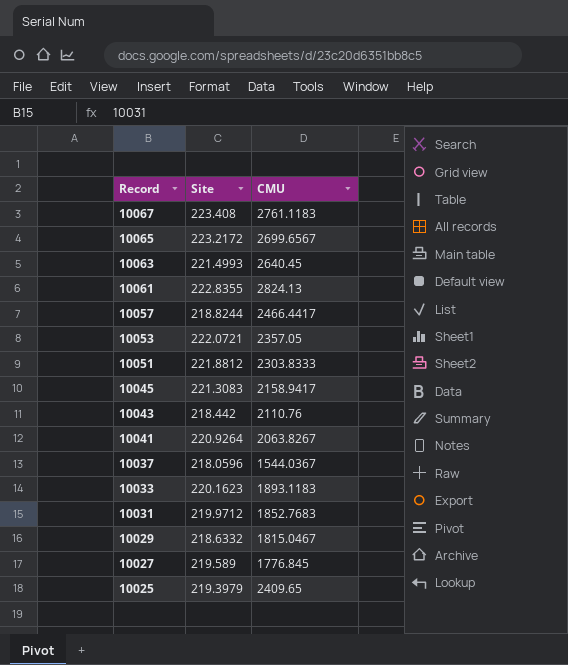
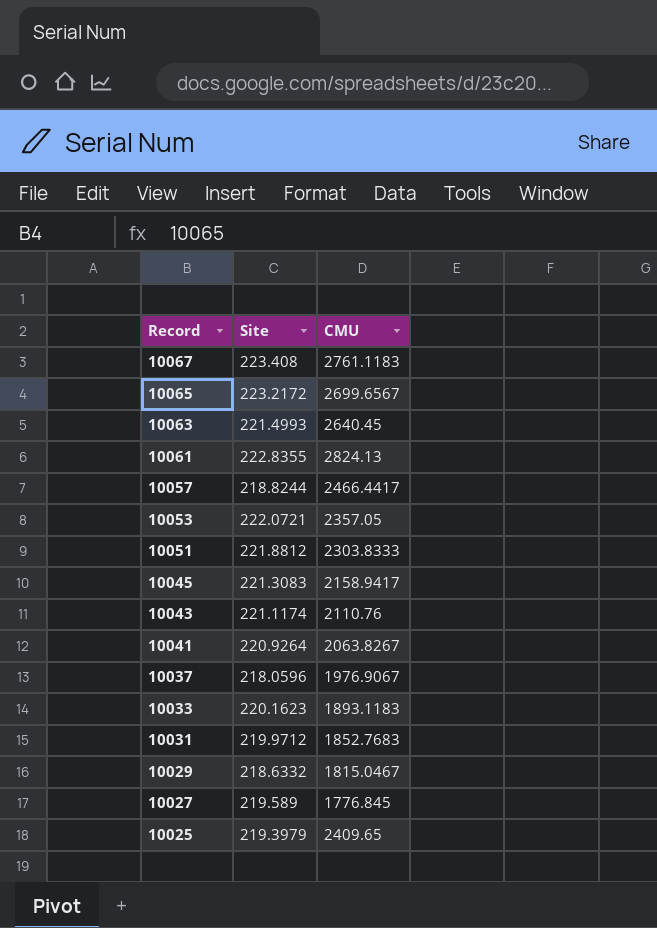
10043 | Site: 218.442 -> 221.1174
10037 | CMU: 1544.0367 -> 1976.9067

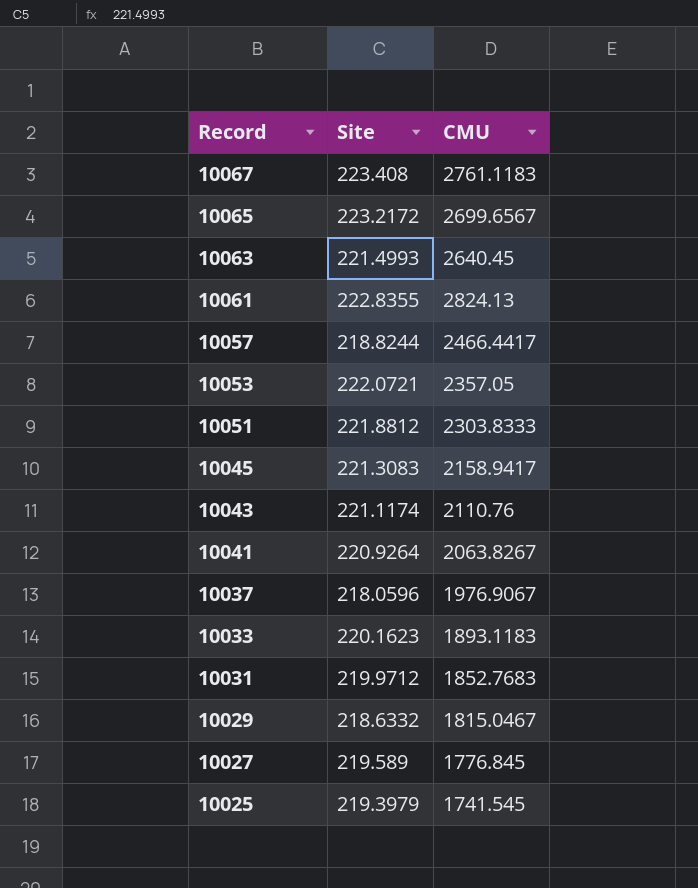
10025 | CMU: 2409.65 -> 1741.545

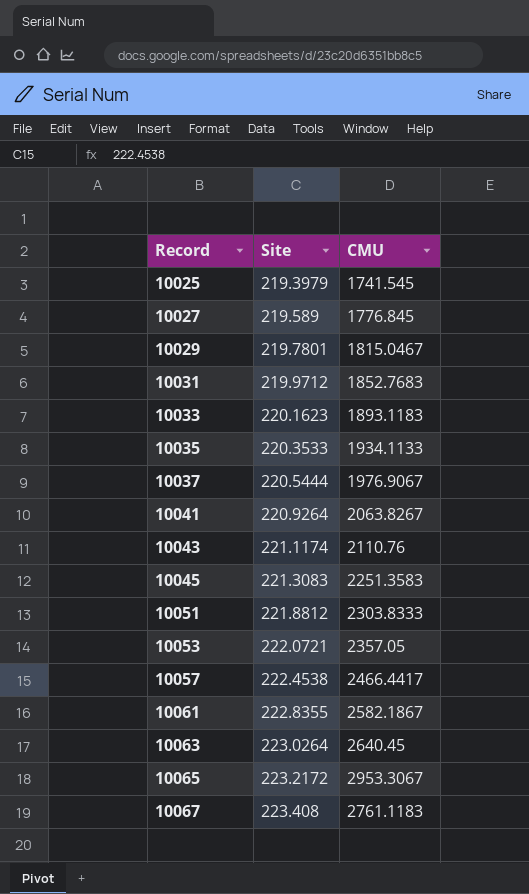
row order: Record descending -> Record ascending
10029 | Site: 218.6332 -> 219.7801
row 10035: none -> 220.3533 | 1934.1133
10037 | Site: 218.0596 -> 220.5444
10045 | CMU: 2158.9417 -> 2251.3583
10057 | Site: 218.8244 -> 222.4538
10061 | CMU: 2824.13 -> 2582.1867
10063 | Site: 221.4993 -> 223.0264
10065 | CMU: 2699.6567 -> 2953.3067

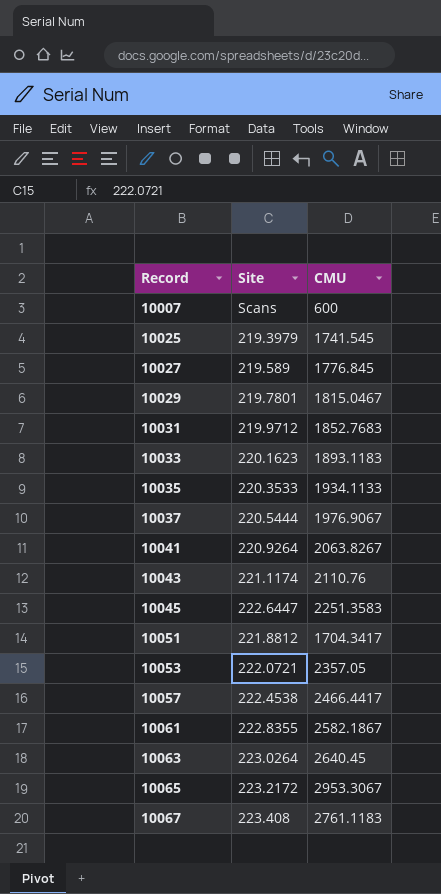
row 10007: none -> Scans | 600
10045 | Site: 221.3083 -> 222.6447
10051 | CMU: 2303.8333 -> 1704.3417

